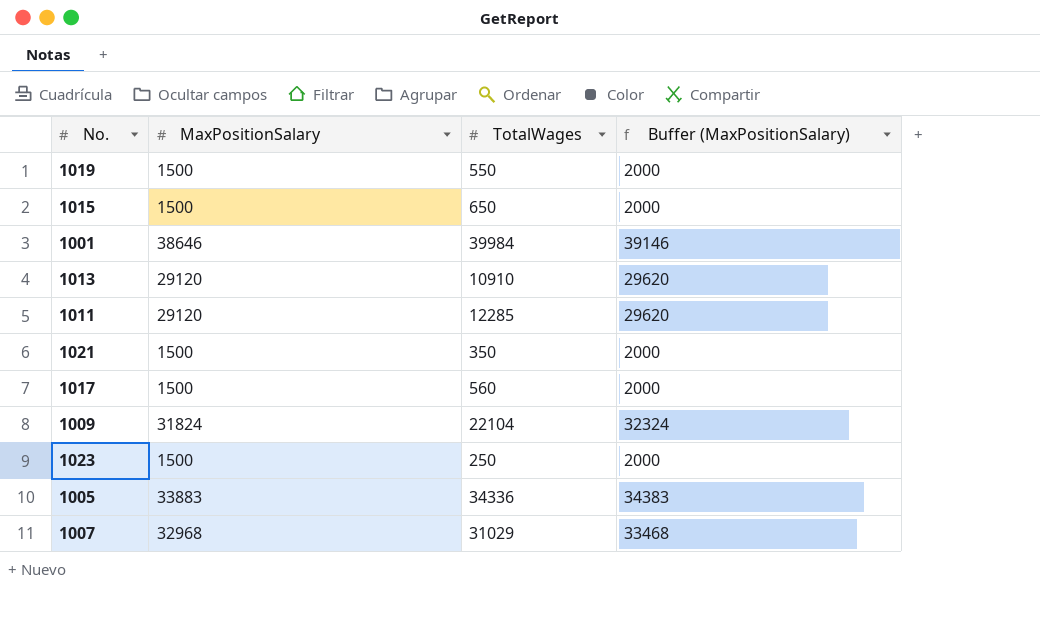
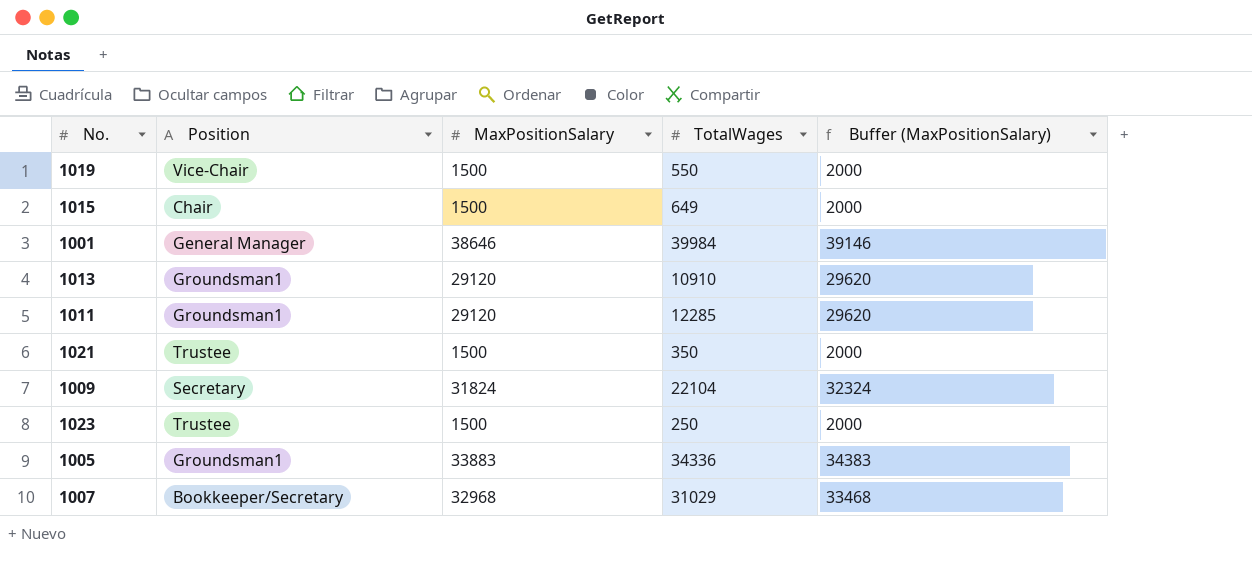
column Position | position: none -> 2
row 1017: 1500 | 560 | 2000 -> none
1015 | TotalWages: 650 -> 649

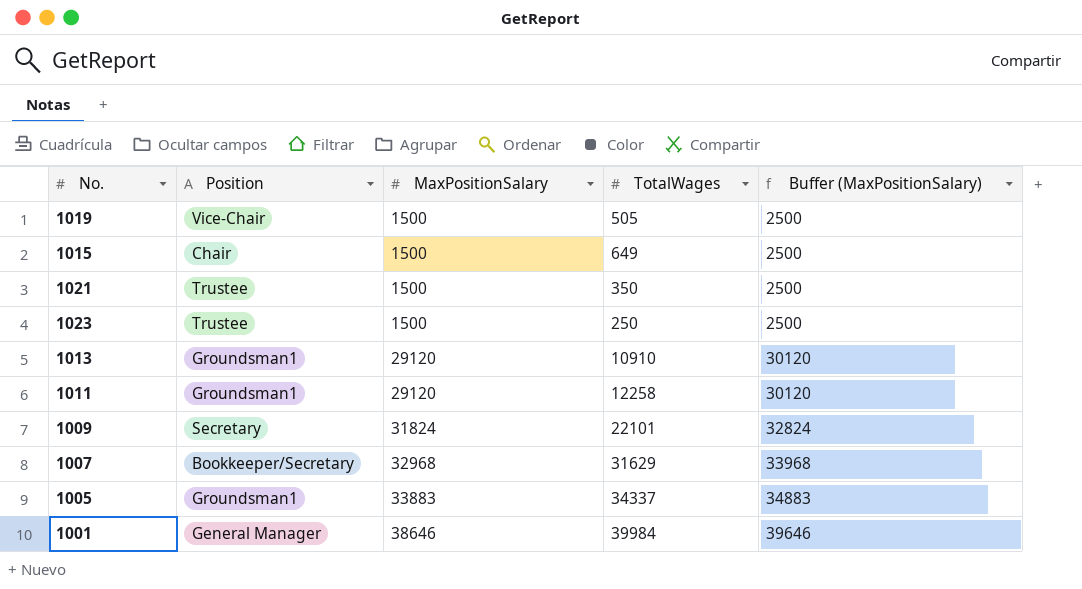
row order: none -> MaxPositionSalary ascending
column Buffer (MaxPositionSalary) | formula: [MaxPositionSalary] + 500 -> [MaxPositionSalary] + 1000
1019 | TotalWages: 550 -> 505
1011 | TotalWages: 12285 -> 12258
1009 | TotalWages: 22104 -> 22101
1007 | TotalWages: 31029 -> 31629
1005 | TotalWages: 34336 -> 34337

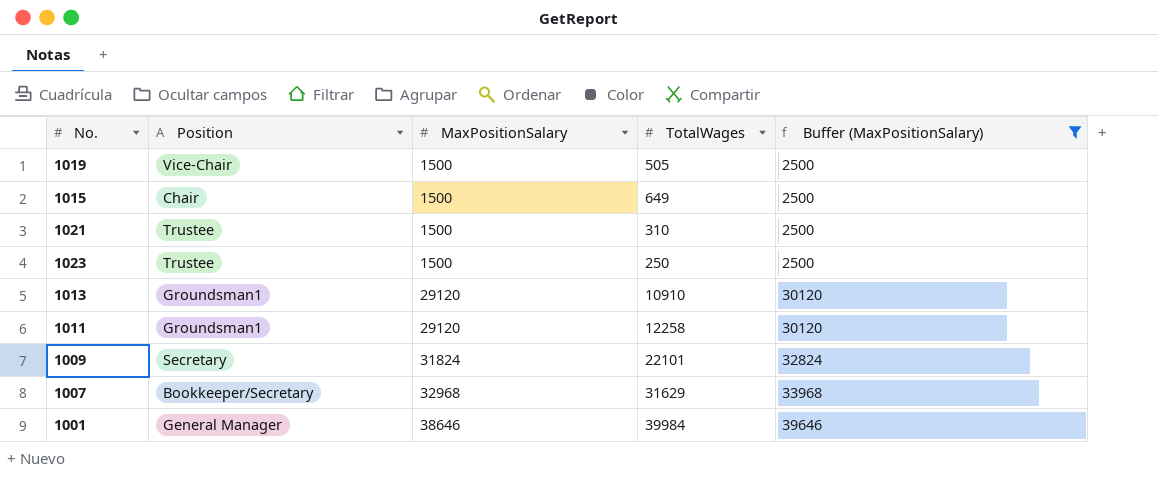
filter: none -> Buffer (MaxPositionSalary) != 34883
1021 | TotalWages: 350 -> 310

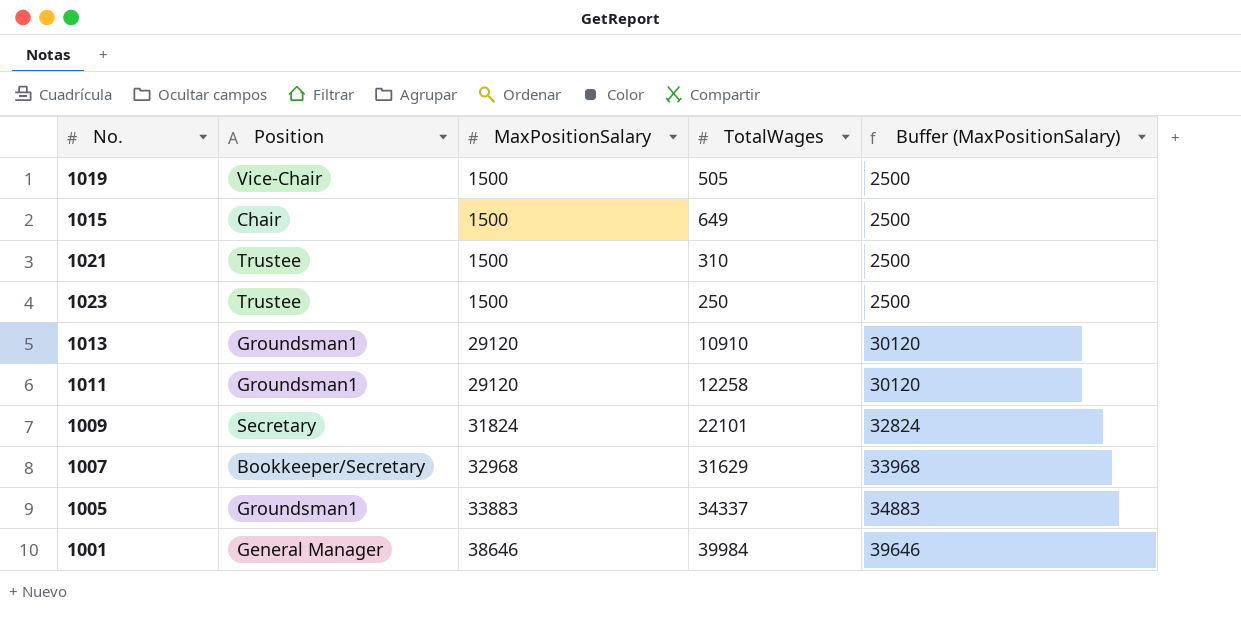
filter: Buffer (MaxPositionSalary) != 34883 -> none

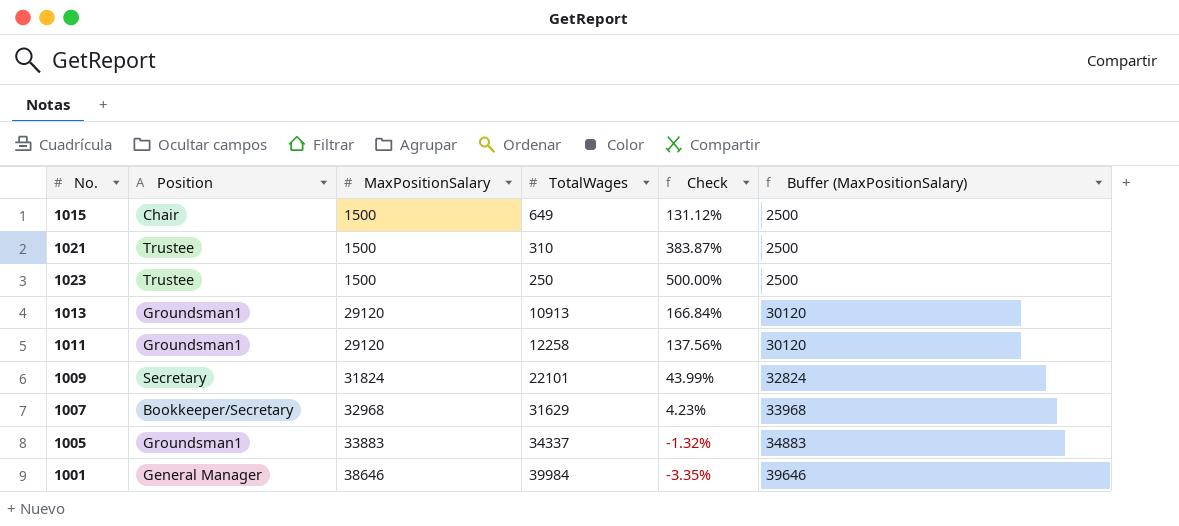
column Check | formula: none -> ([MaxPositionSalary] - [TotalWages]) / [TotalWages]
row 1019: Vice-Chair | 1500 | 505 | 2500 -> none
1013 | TotalWages: 10910 -> 10913

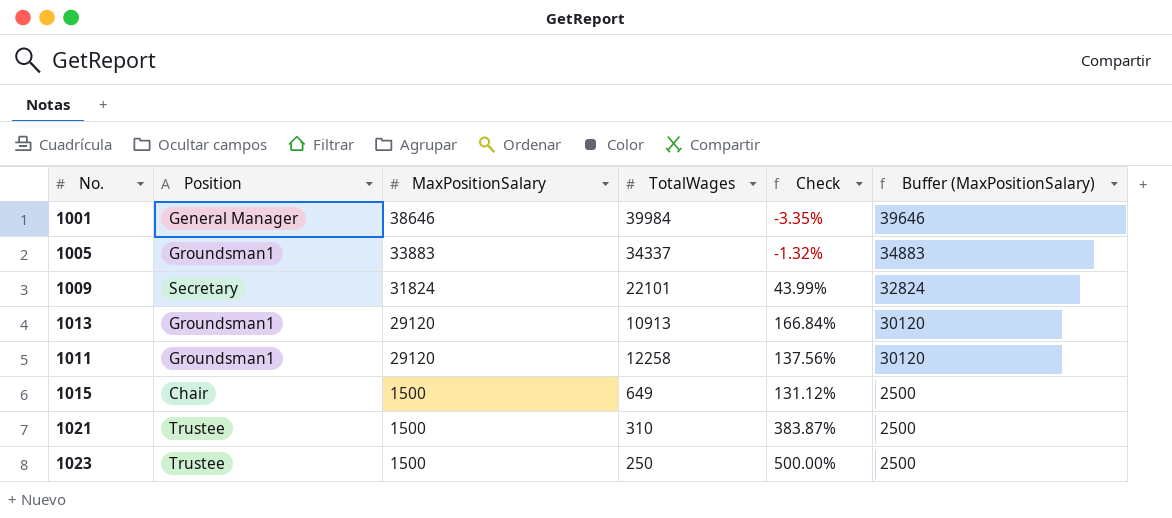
row order: MaxPositionSalary ascending -> MaxPositionSalary descending
row 1007: Bookkeeper/Secretary | 32968 | 31629 | 4.23% | 33968 -> none

